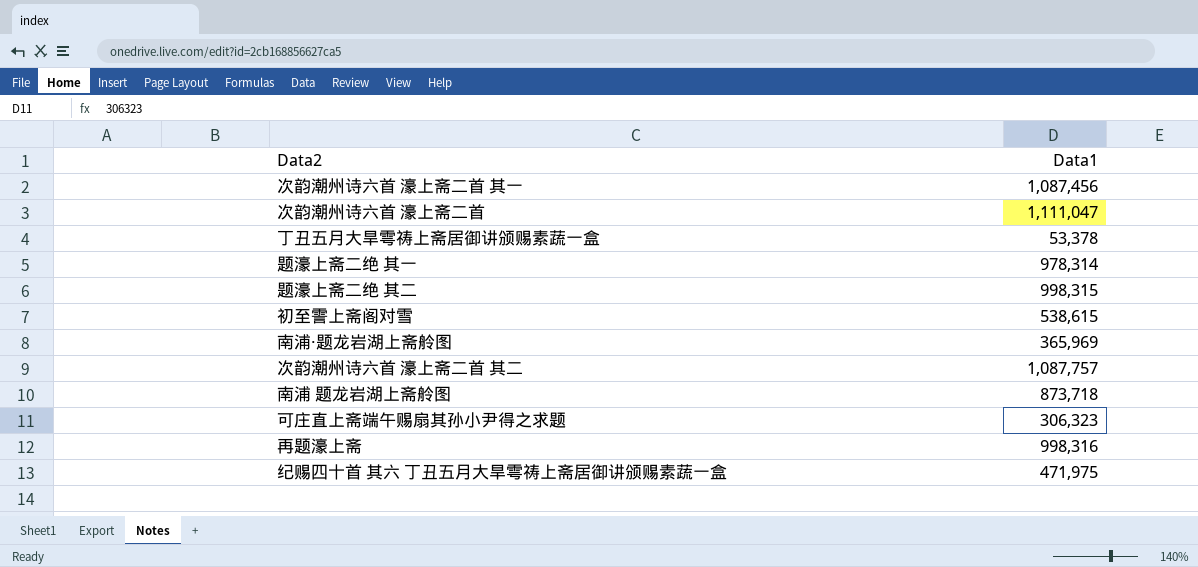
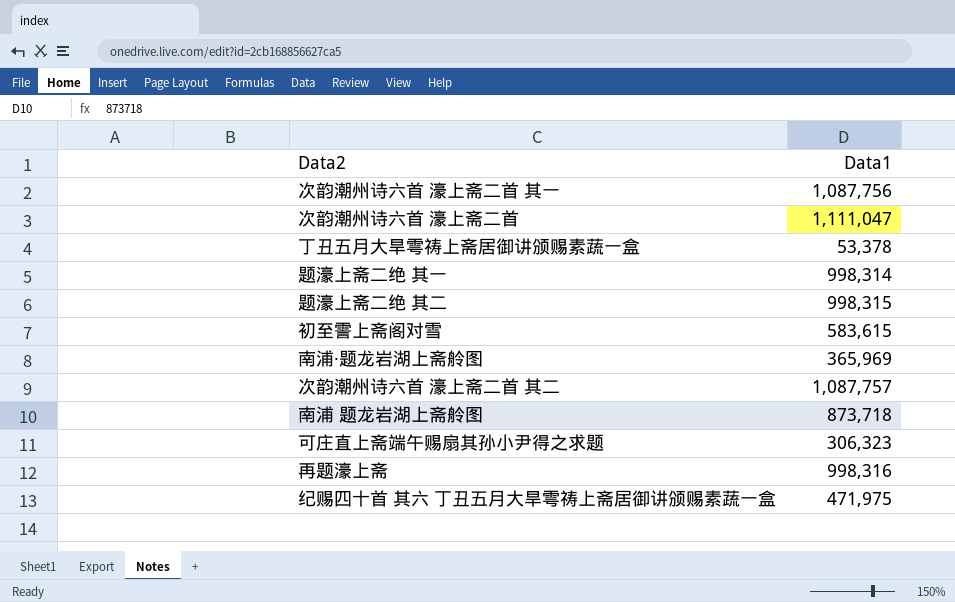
次韵潮州诗六首 濠上斋二首 其一 | Data1: 1,087,456 -> 1,087,756
题濠上斋二绝 其一 | Data1: 978,314 -> 998,314
初至霅上斋阁对雪 | Data1: 538,615 -> 583,615

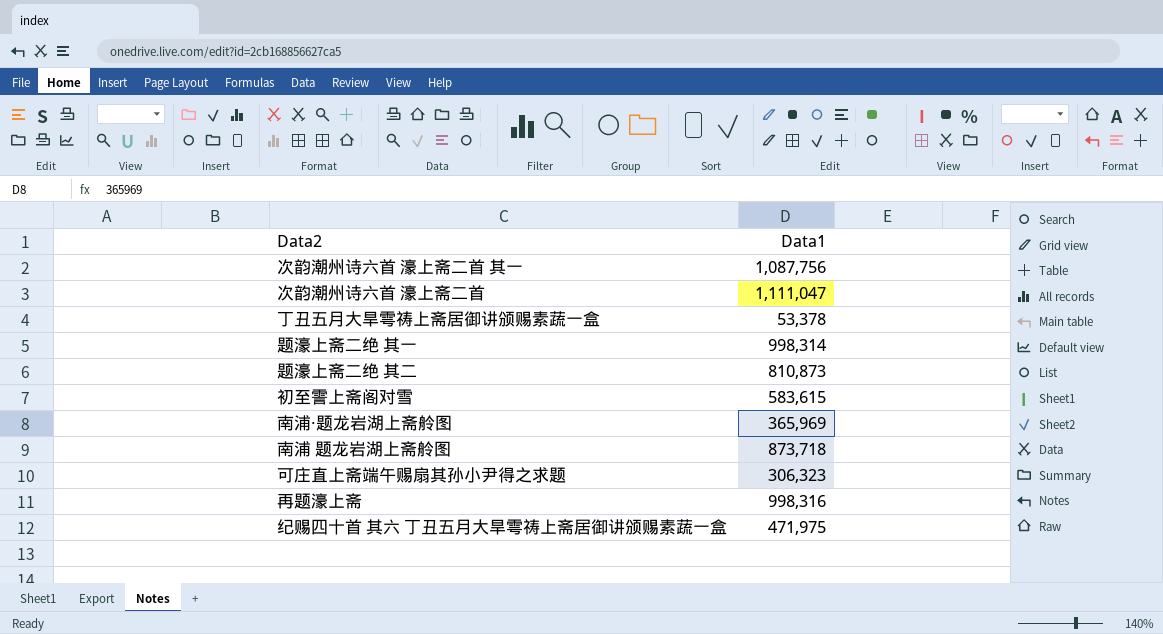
row 次韵潮州诗六首 濠上斋二首 其二: 1,087,757 -> none
题濠上斋二绝 其二 | Data1: 998,315 -> 810,873

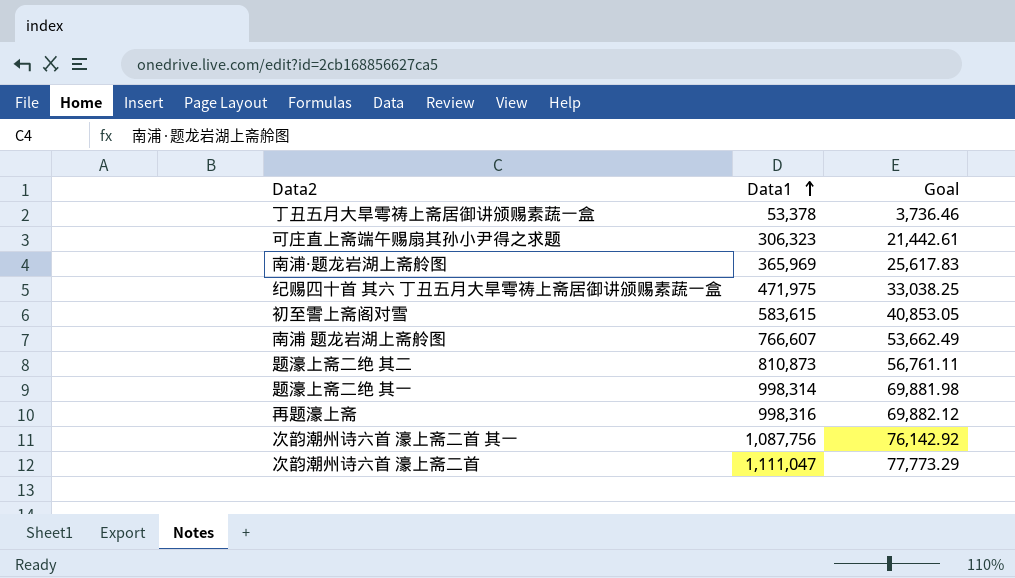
row order: none -> Data1 ascending
column Goal | formula: none -> [Data1] * 0.07
南浦 题龙岩湖上斋舲图 | Data1: 873,718 -> 766,607

